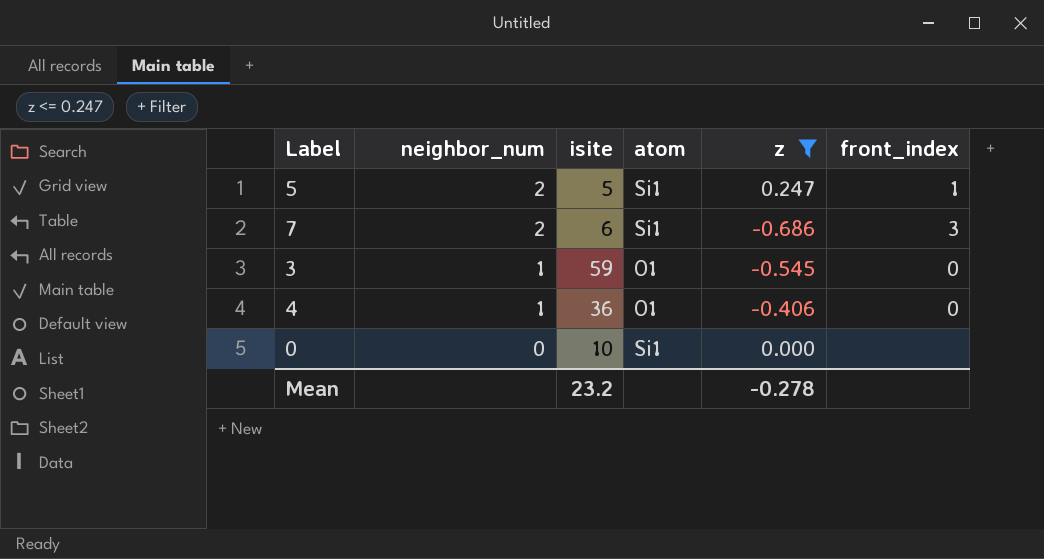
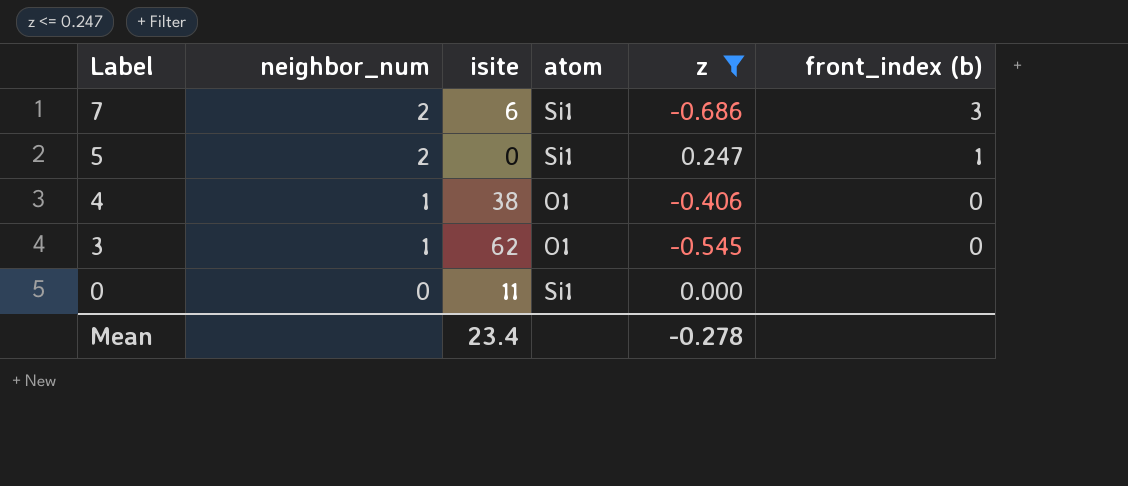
row order: neighbor_num descending -> Label descending
column name: front_index -> front_index (b)
5 | isite: 5 -> 0
4 | isite: 36 -> 38
3 | isite: 59 -> 62
0 | isite: 10 -> 11
Mean | isite: 23.2 -> 23.4

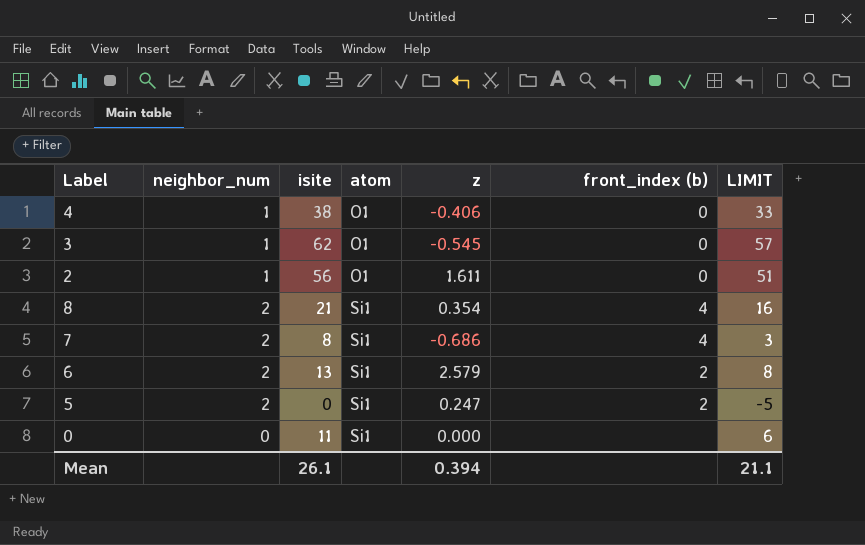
filter: z <= 0.247 -> none
row order: Label descending -> atom ascending
column LIMIT | formula: none -> [isite] - 5
7 | isite: 6 -> 8
7 | front_index (b): 3 -> 4
5 | front_index (b): 1 -> 2
Mean | isite: 23.4 -> 26.1
Mean | z: -0.278 -> 0.394

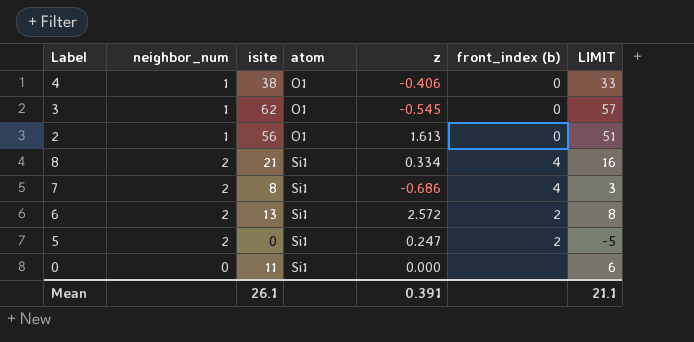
2 | z: 1.611 -> 1.613
8 | z: 0.354 -> 0.334
6 | z: 2.579 -> 2.572
Mean | z: 0.394 -> 0.391

